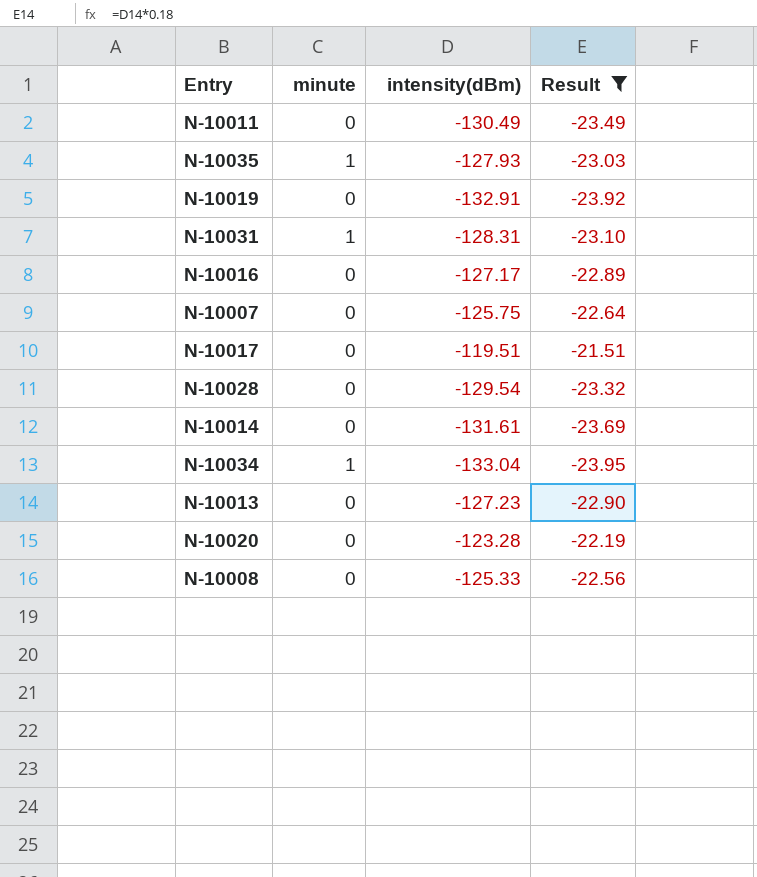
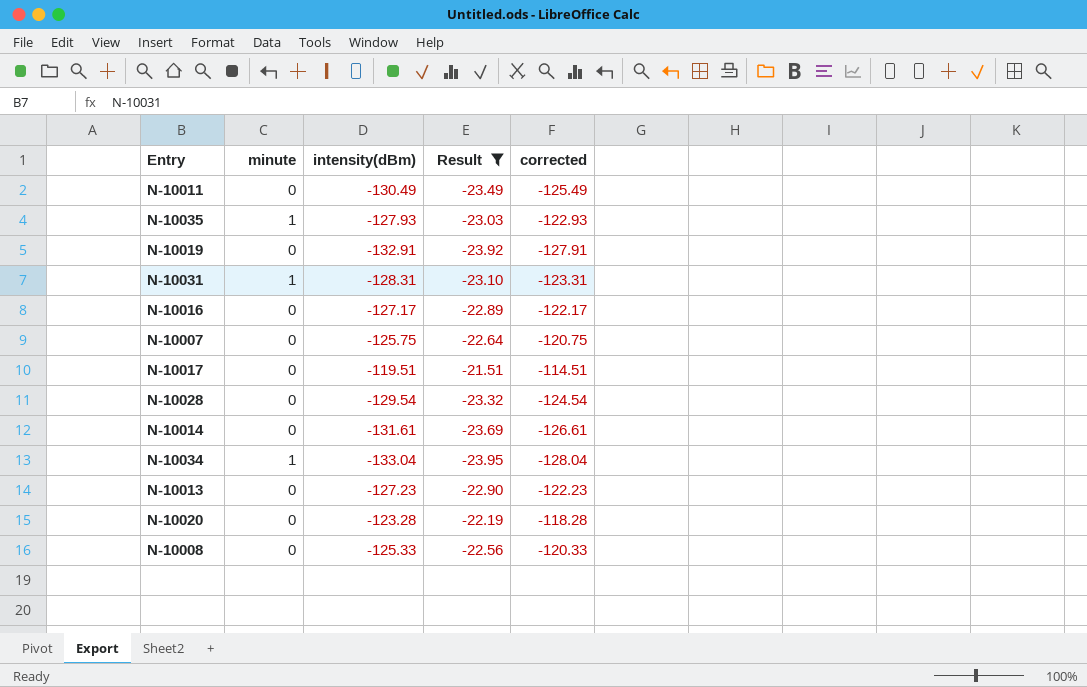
column corrected | formula: none -> [intensity(dBm)] + 5

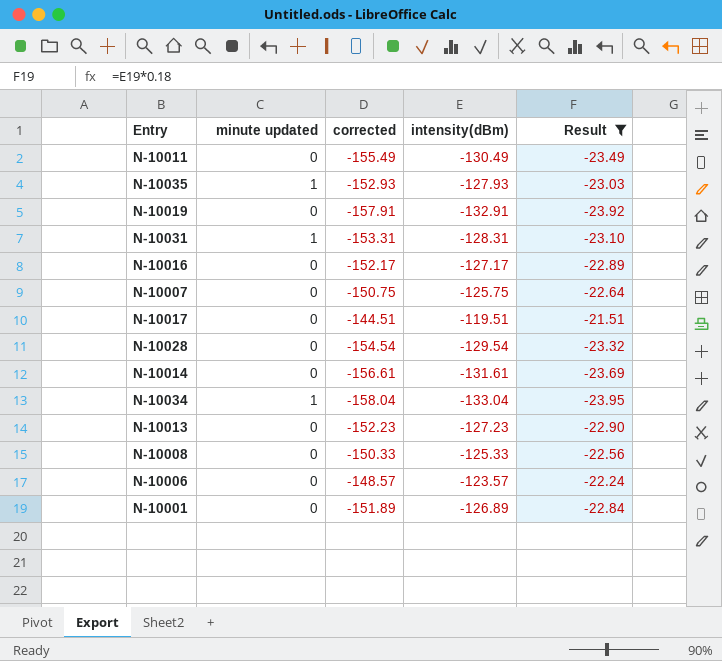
column name: minute -> minute updated
column corrected | formula: [intensity(dBm)] + 5 -> [intensity(dBm)] - 25
column corrected | position: 5 -> 3
row N-10020: 0 | -123.28 | -22.19 | -118.28 -> none
row N-10006: none -> 0 | -148.57 | -123.57 | -22.24
row N-10001: none -> 0 | -151.89 | -126.89 | -22.84

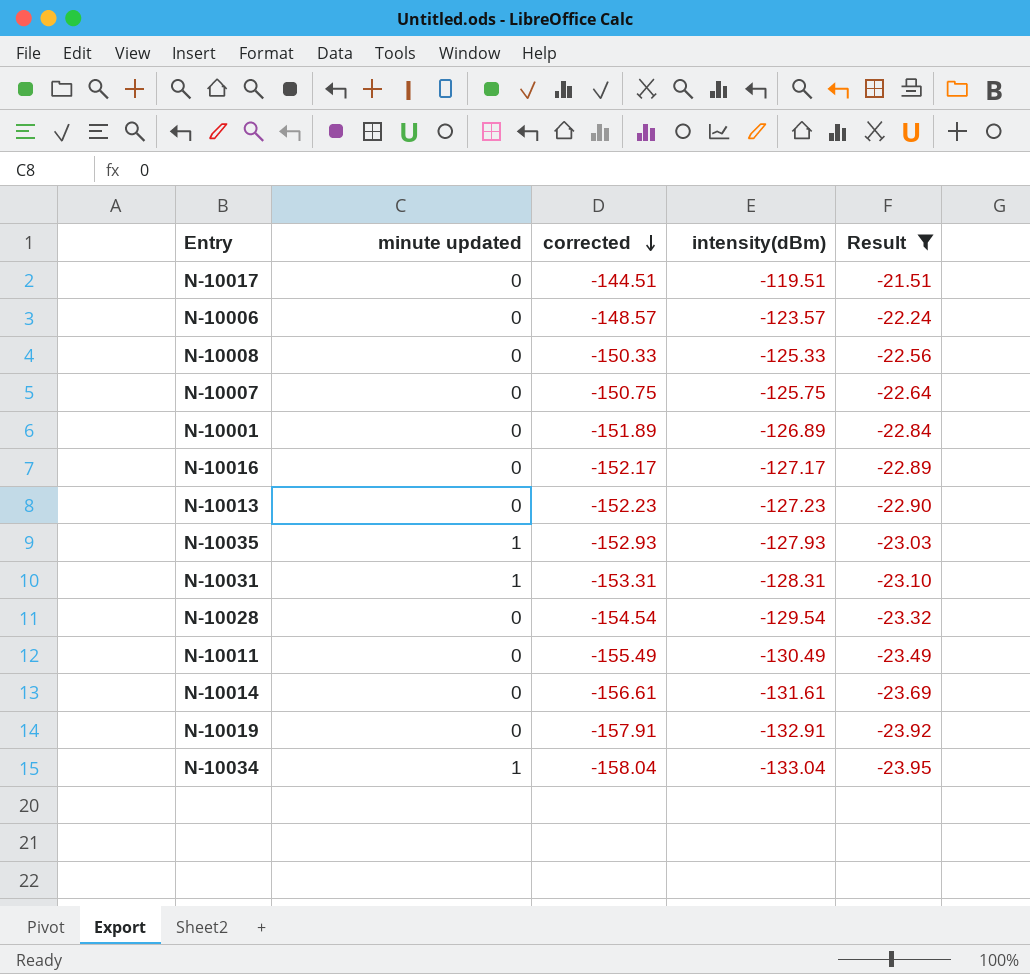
row order: none -> corrected descending

